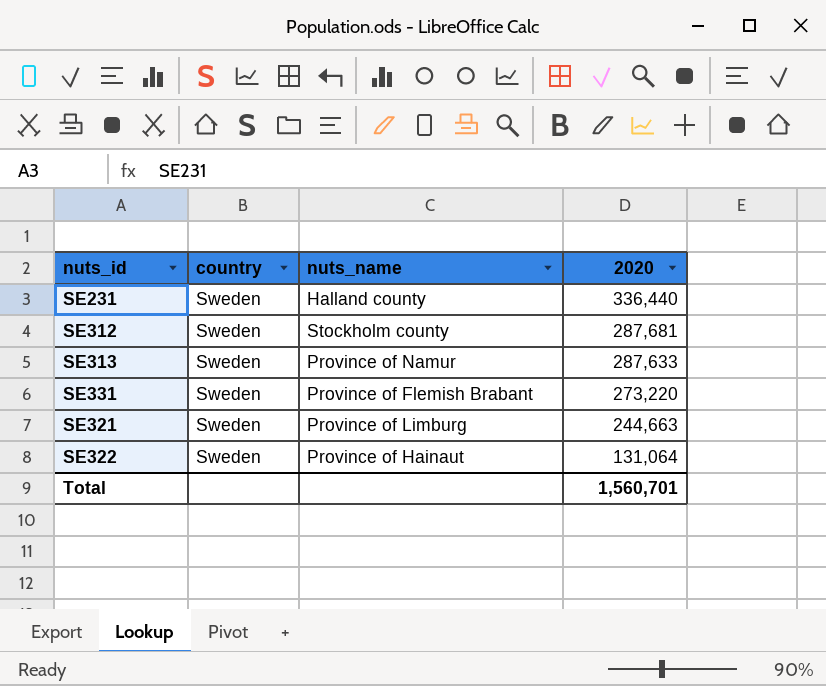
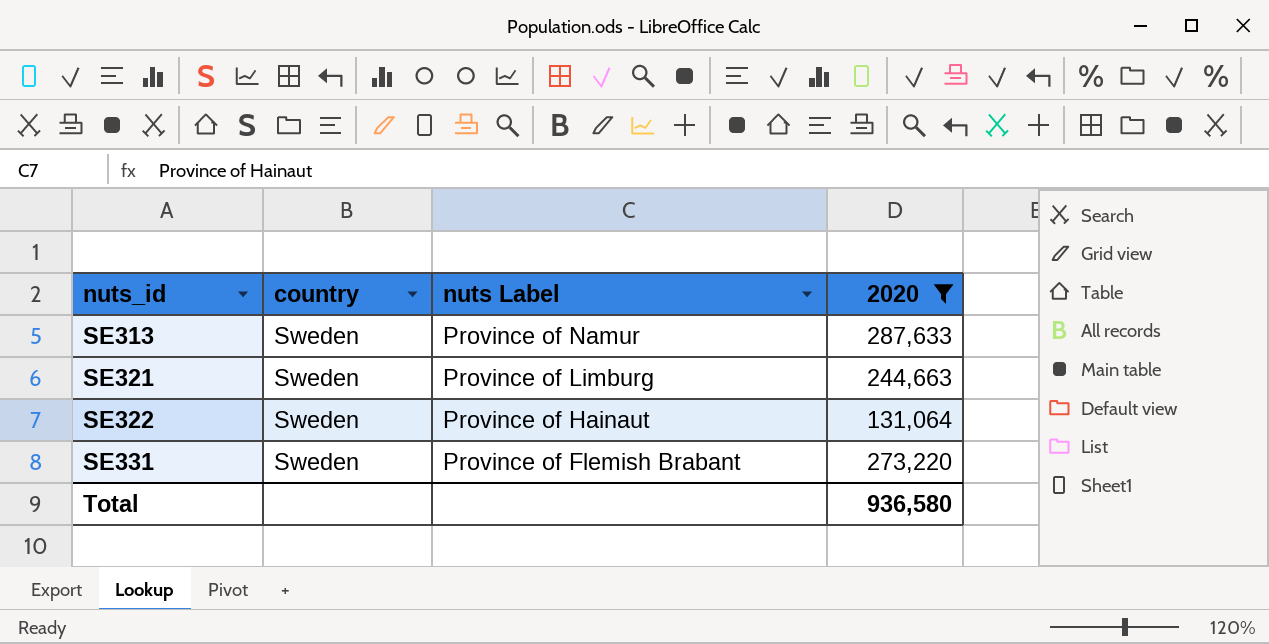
filter: none -> 2020 <= 287,633
row order: 2020 descending -> nuts_id ascending
column name: nuts_name -> nuts Label
Total | 2020: 1,560,701 -> 936,580

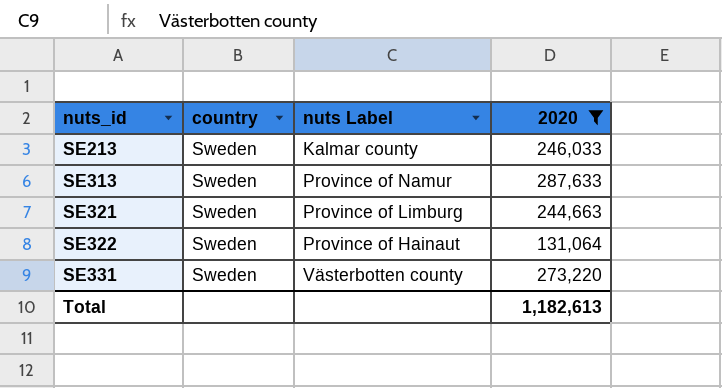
row SE213: none -> Sweden | Kalmar county | 246,033
SE331 | nuts Label: Province of Flemish Brabant -> Västerbotten county
Total | 2020: 936,580 -> 1,182,613

